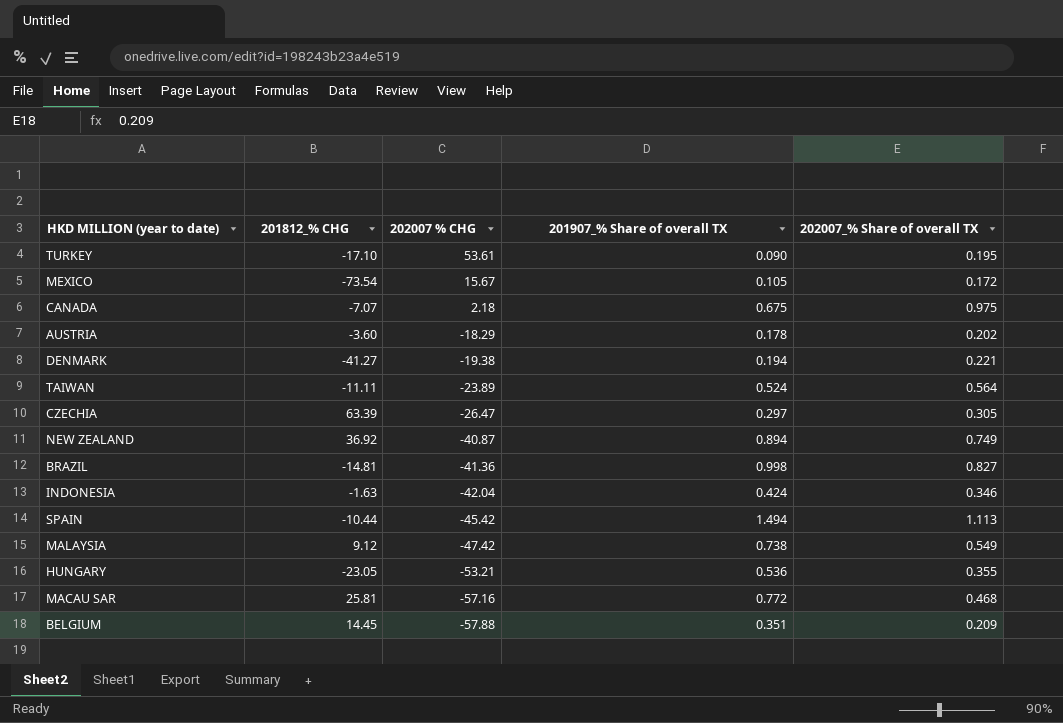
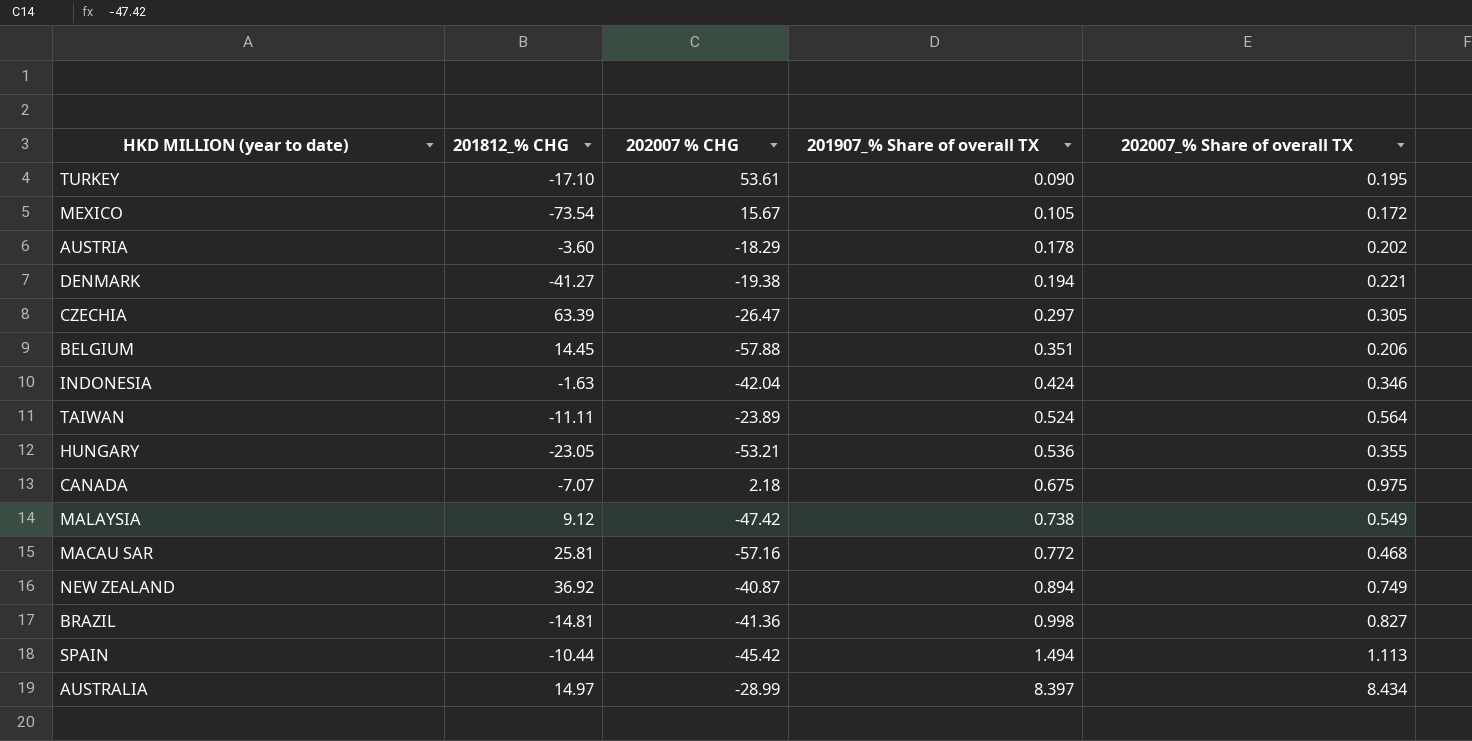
row order: 202007 % CHG descending -> 201907_% Share of overall TX ascending
BELGIUM | 202007_% Share of overall TX: 0.209 -> 0.206
row AUSTRALIA: none -> 14.97 | -28.99 | 8.397 | 8.434

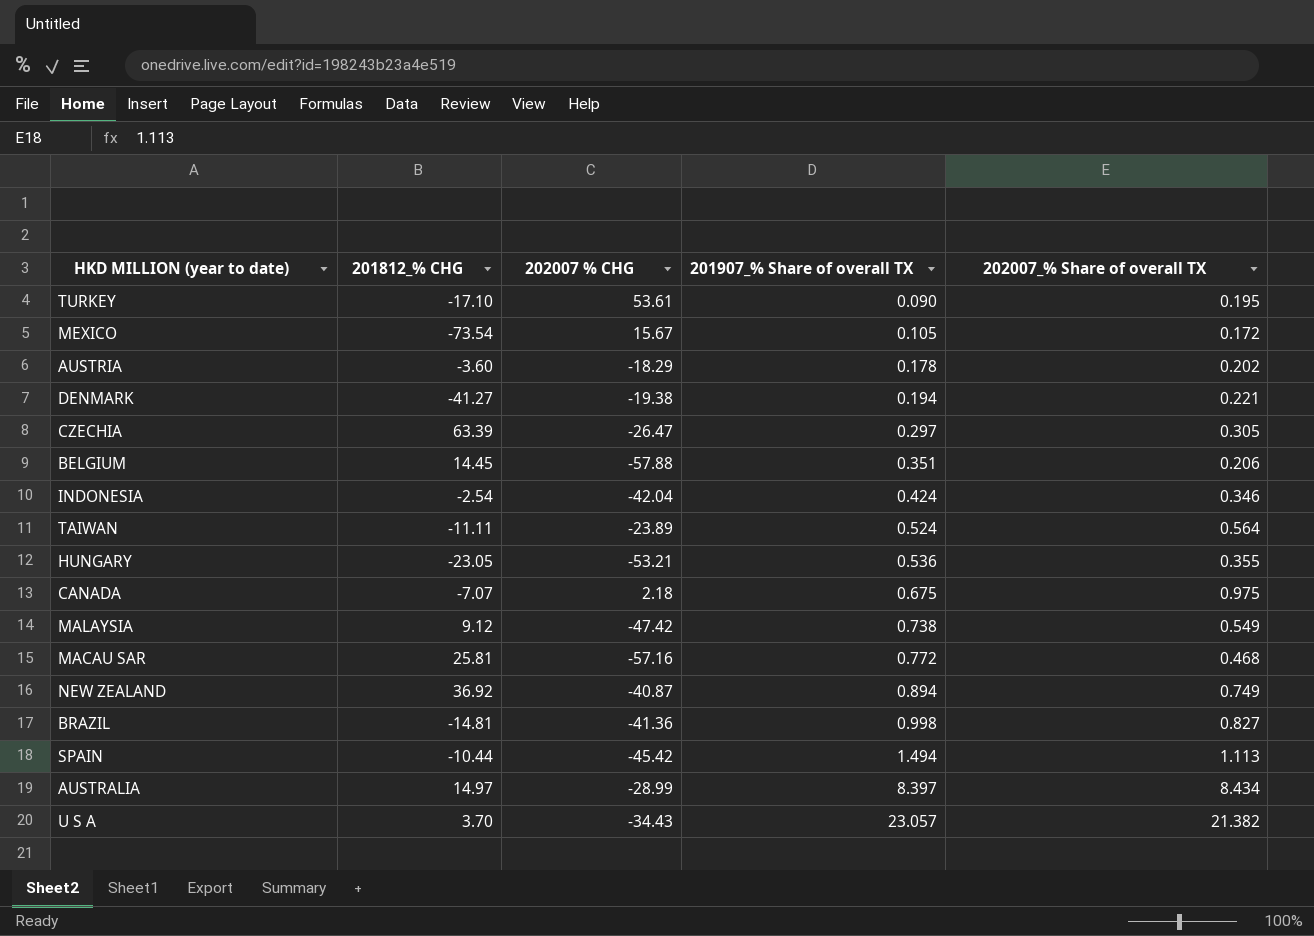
INDONESIA | 201812_% CHG: -1.63 -> -2.54
row U S A: none -> 3.70 | -34.43 | 23.057 | 21.382

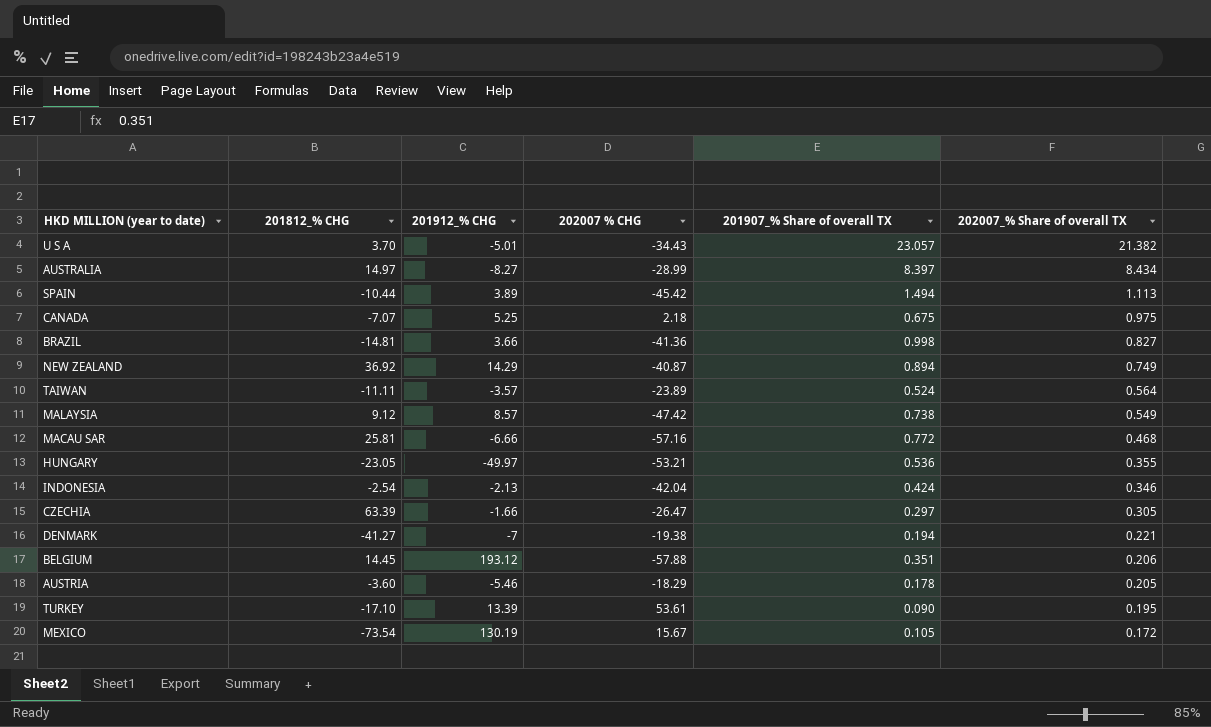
row order: 201907_% Share of overall TX ascending -> 202007_% Share of overall TX descending
column 201912_% CHG | position: none -> 3
AUSTRIA | 202007_% Share of overall TX: 0.202 -> 0.205

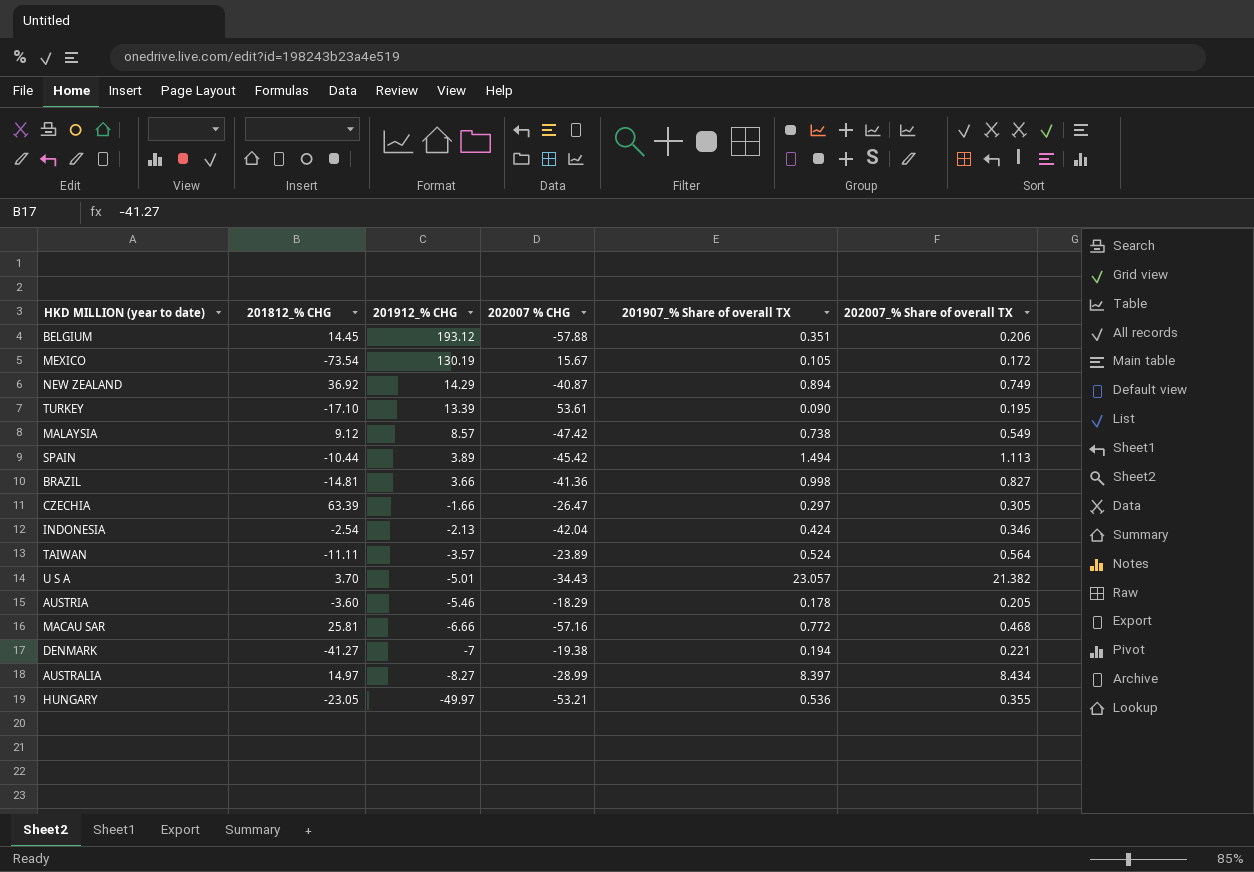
row order: 202007_% Share of overall TX descending -> 201912_% CHG descending
row CANADA: -7.07 | 5.25 | 2.18 | 0.675 | 0.975 -> none

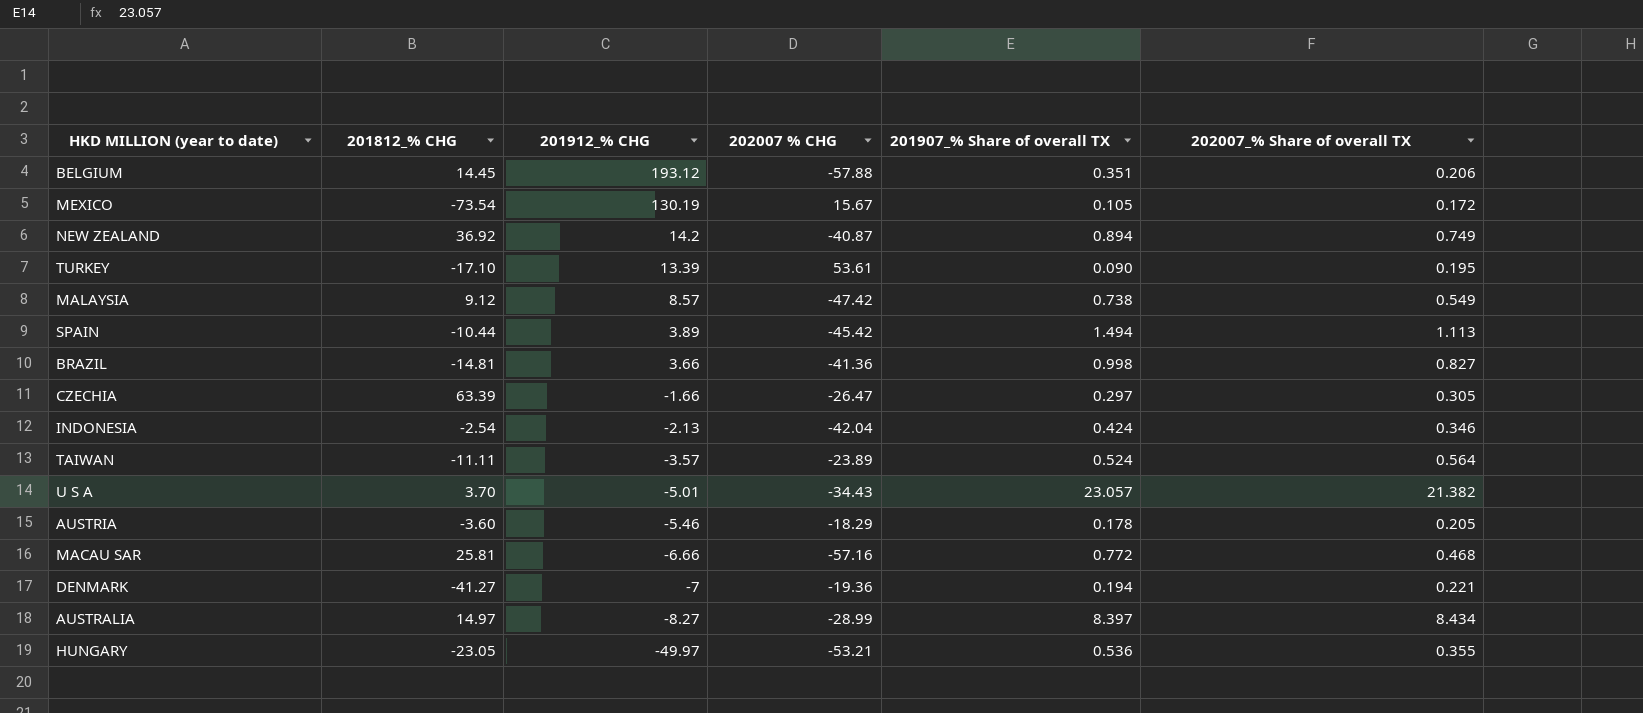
NEW ZEALAND | 201912_% CHG: 14.29 -> 14.2
DENMARK | 202007 % CHG: -19.38 -> -19.36

